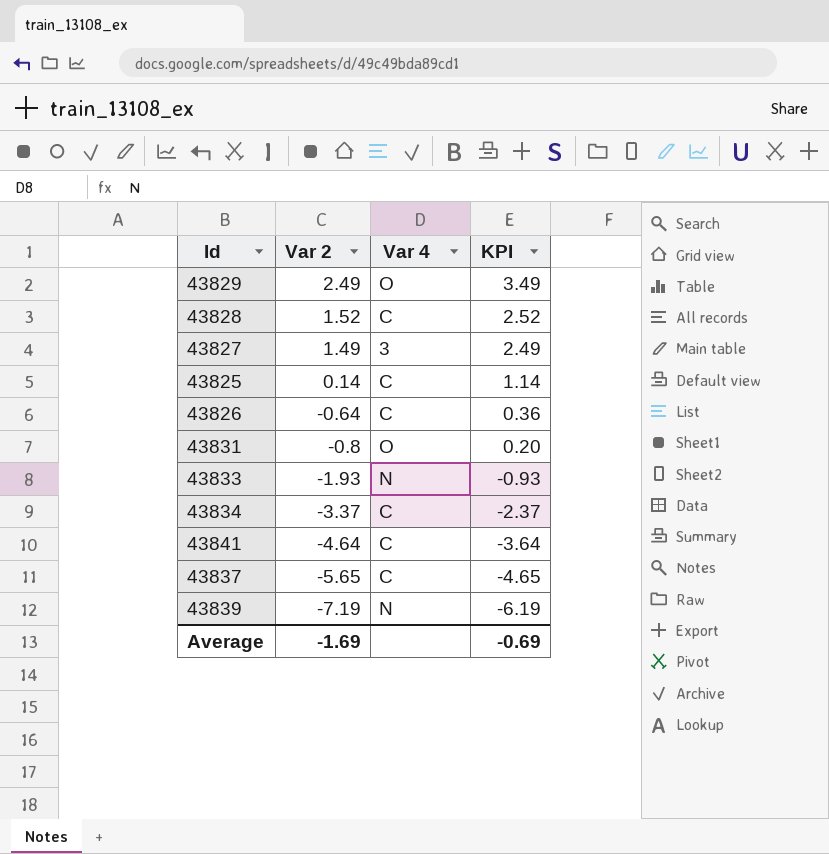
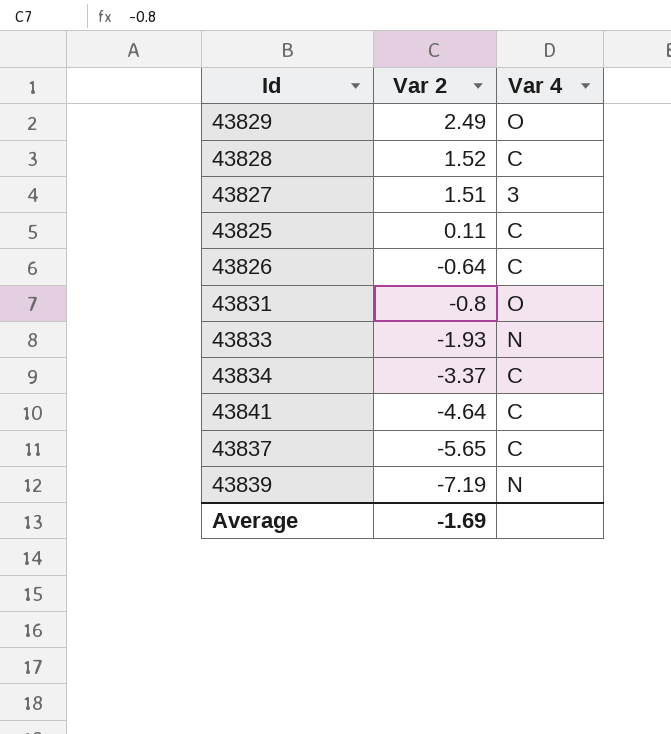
column KPI | formula: [Var 2] + 1 -> none
43827 | Var 2: 1.49 -> 1.51
43825 | Var 2: 0.14 -> 0.11

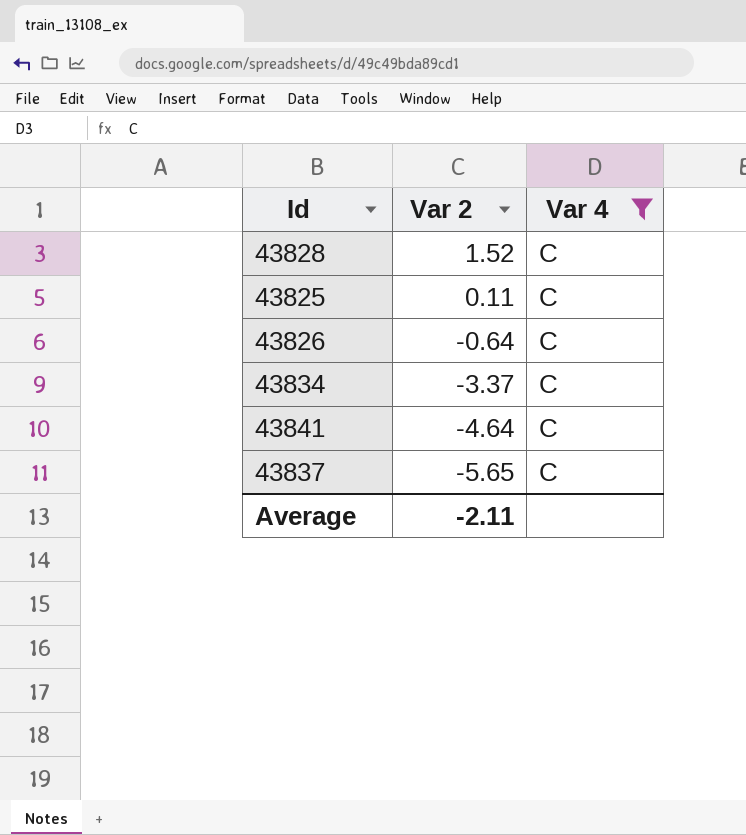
filter: none -> Var 4 = C
Average | Var 2: -1.69 -> -2.11

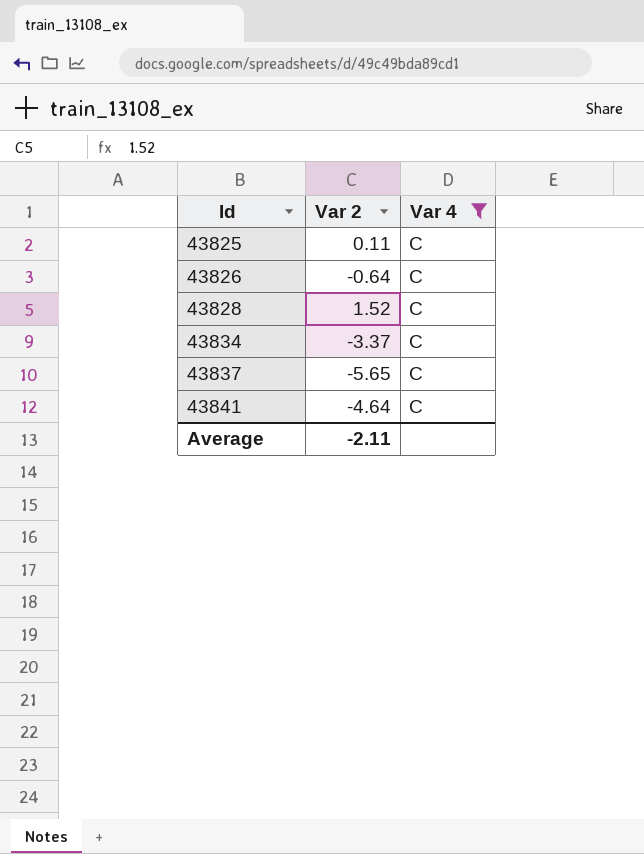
row order: Var 2 descending -> Id ascending

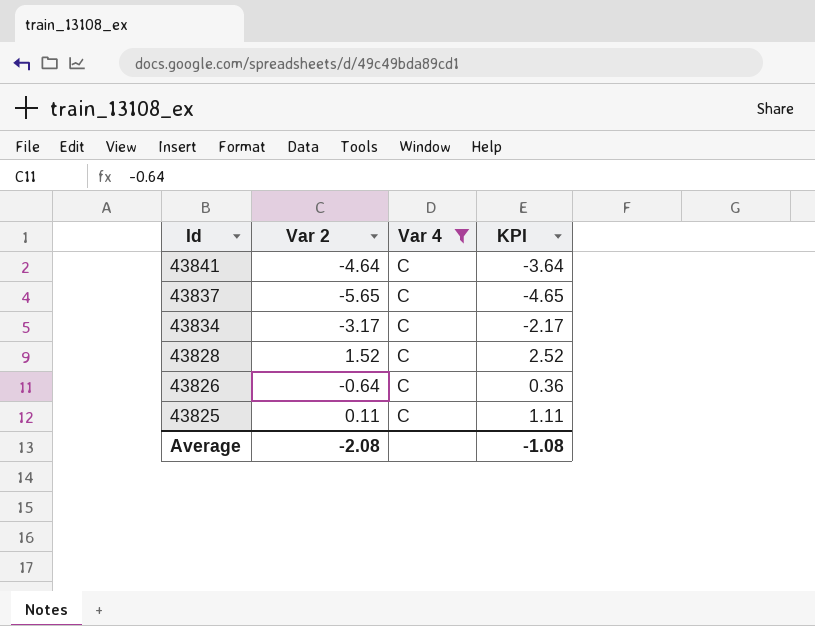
row order: Id ascending -> Id descending
column KPI | formula: none -> [Var 2] + 1
43834 | Var 2: -3.37 -> -3.17
Average | Var 2: -2.11 -> -2.08

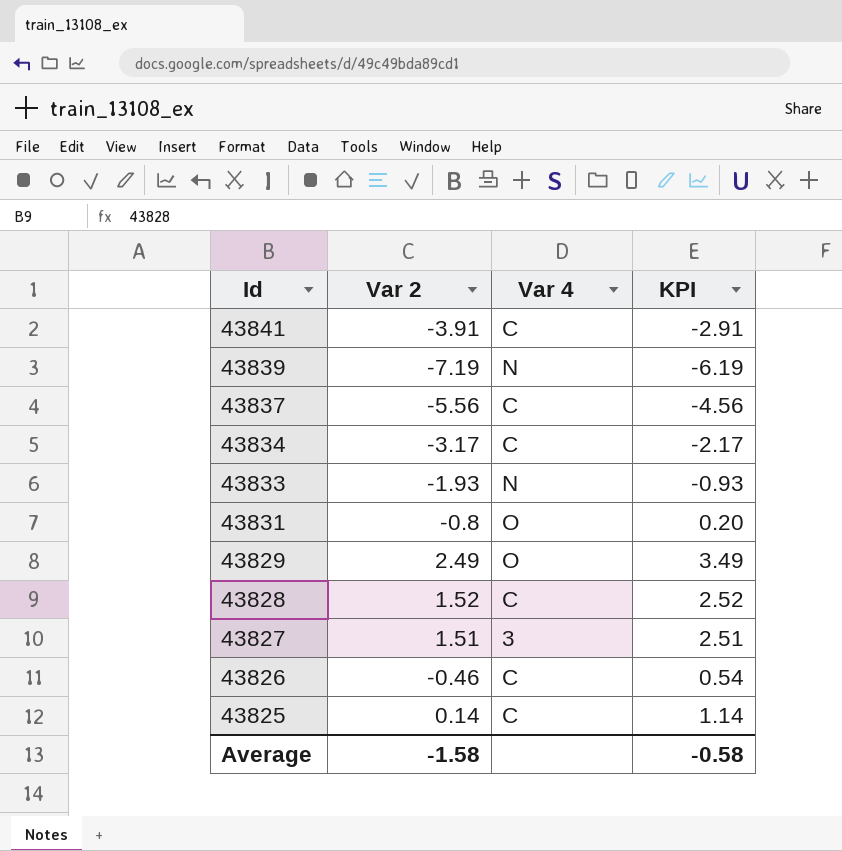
filter: Var 4 = C -> none
43841 | Var 2: -4.64 -> -3.91
43841 | KPI: -3.64 -> -2.91
43837 | Var 2: -5.65 -> -5.56
43837 | KPI: -4.65 -> -4.56
43826 | Var 2: -0.64 -> -0.46
43826 | KPI: 0.36 -> 0.54
43825 | Var 2: 0.11 -> 0.14
43825 | KPI: 1.11 -> 1.14
Average | Var 2: -2.08 -> -1.58
Average | KPI: -1.08 -> -0.58

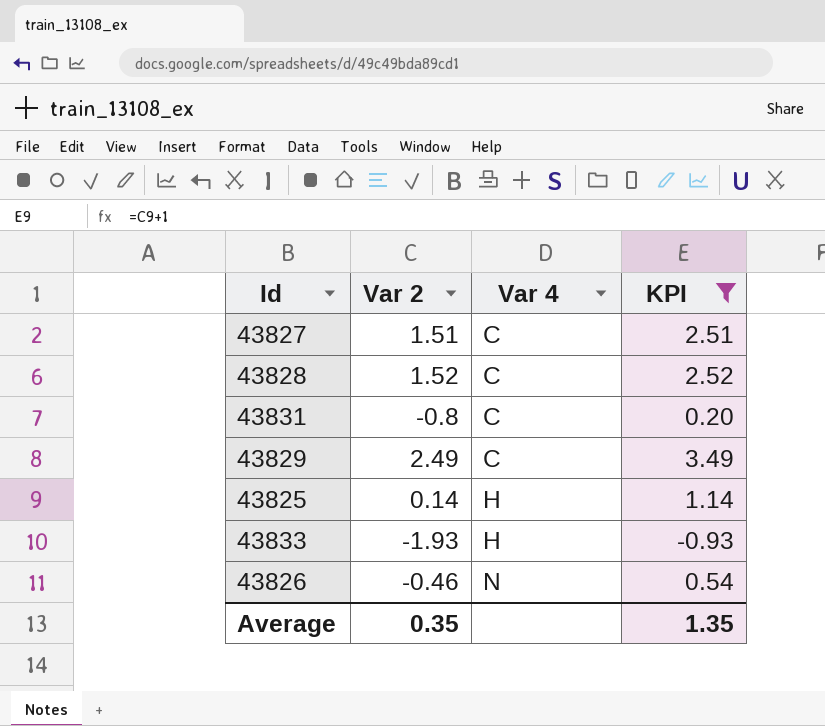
filter: none -> KPI >= -0.93
row order: Id descending -> Var 4 ascending
43827 | Var 4: 3 -> C
43831 | Var 4: O -> C
43829 | Var 4: O -> C
43825 | Var 4: C -> H
43833 | Var 4: N -> H
43826 | Var 4: C -> N
Average | Var 2: -1.58 -> 0.35
Average | KPI: -0.58 -> 1.35

